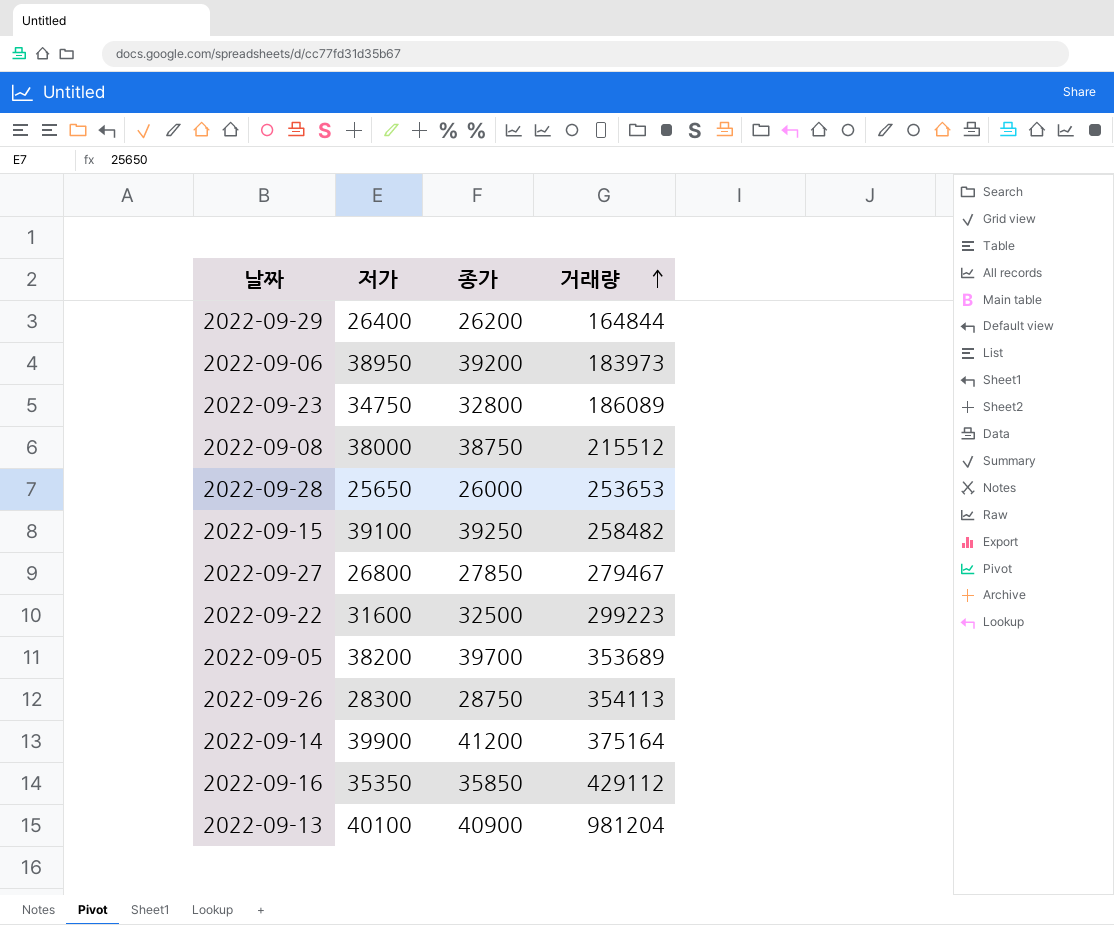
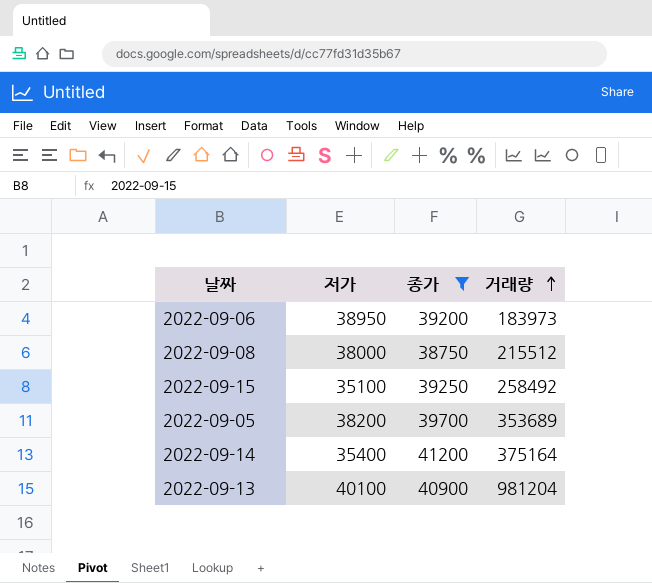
filter: none -> 종가 >= 38750
2022-09-15 | 저가: 39100 -> 35100
2022-09-15 | 거래량: 258482 -> 258492
2022-09-14 | 저가: 39900 -> 35400

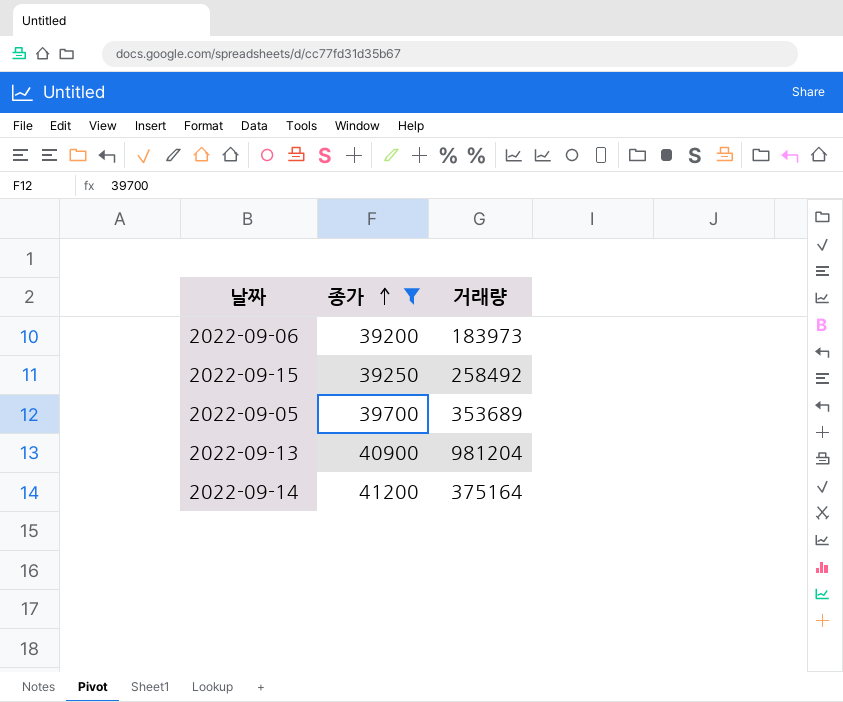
row order: 거래량 ascending -> 종가 ascending
column 저가 | position: 2 -> none
row 2022-09-08: 38000 | 38750 | 215512 -> none

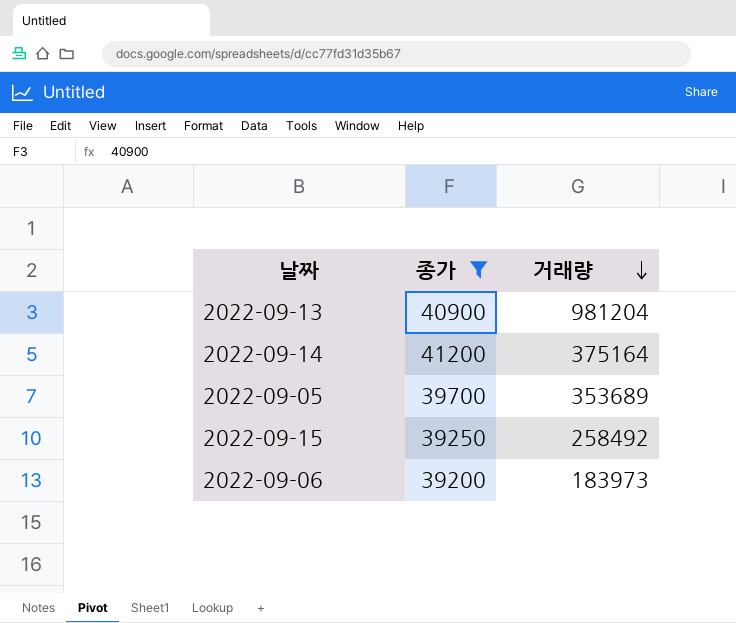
row order: 종가 ascending -> 거래량 descending

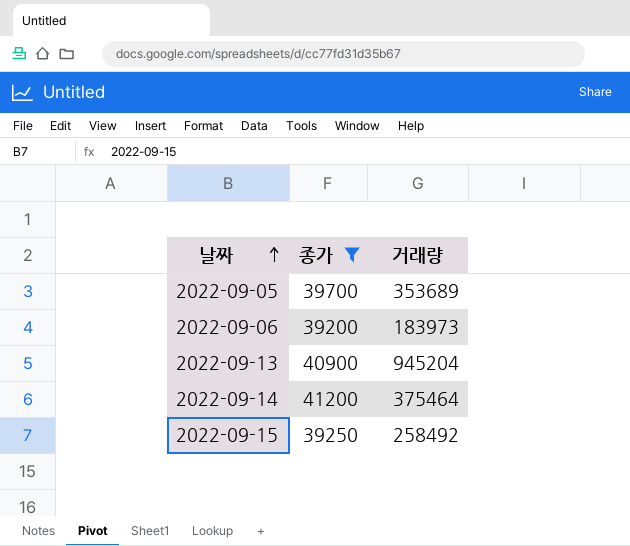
row order: 거래량 descending -> 날짜 ascending
2022-09-13 | 거래량: 981204 -> 945204
2022-09-14 | 거래량: 375164 -> 375464

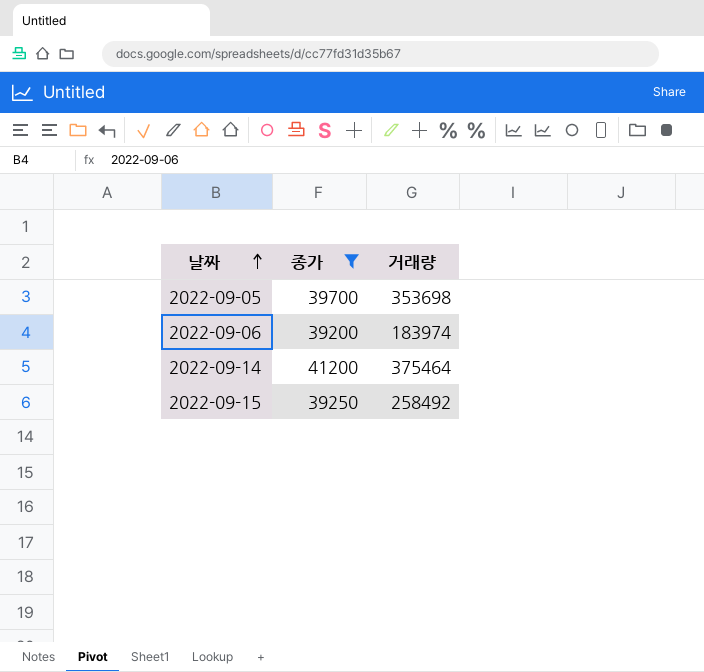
row 2022-09-13: 40900 | 945204 -> none
2022-09-05 | 거래량: 353689 -> 353698
2022-09-06 | 거래량: 183973 -> 183974

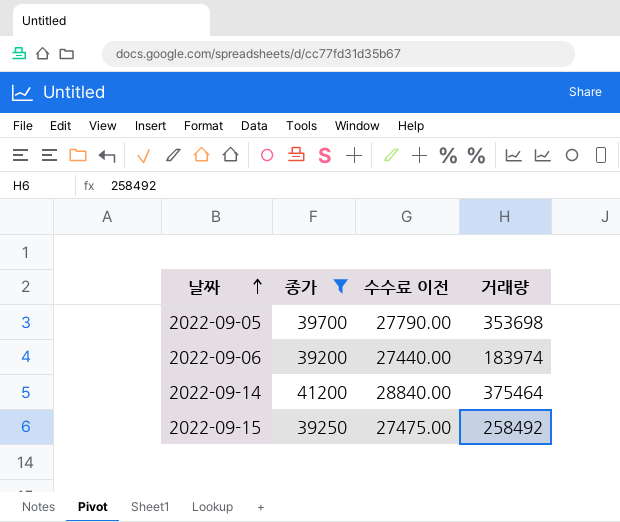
column 수수료 이전 | formula: none -> [종가] * 0.7

